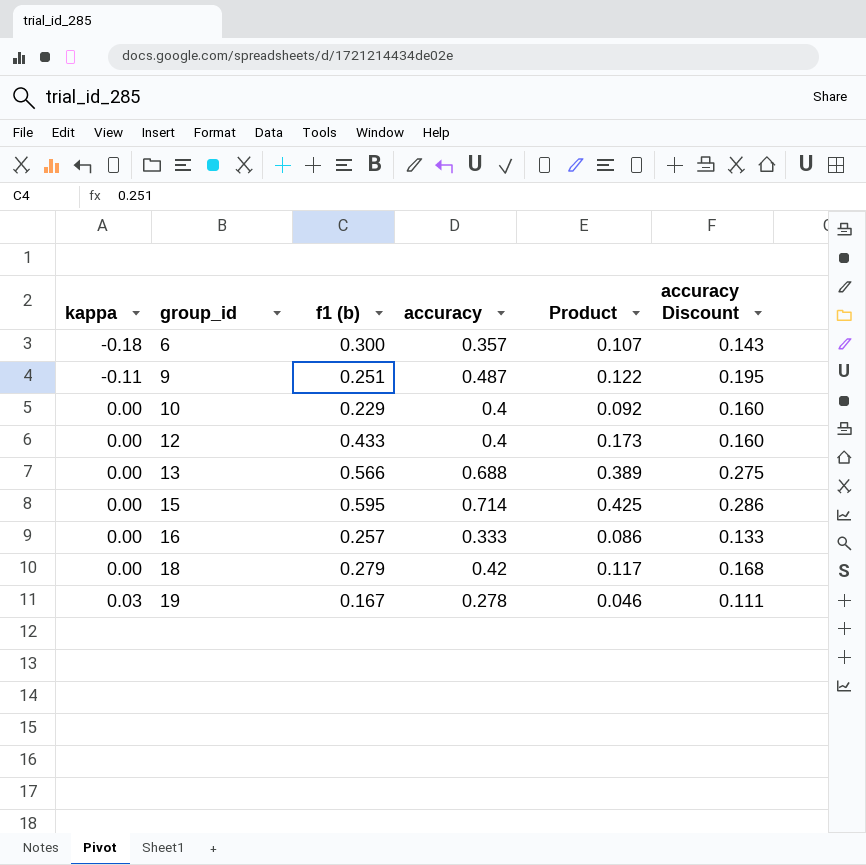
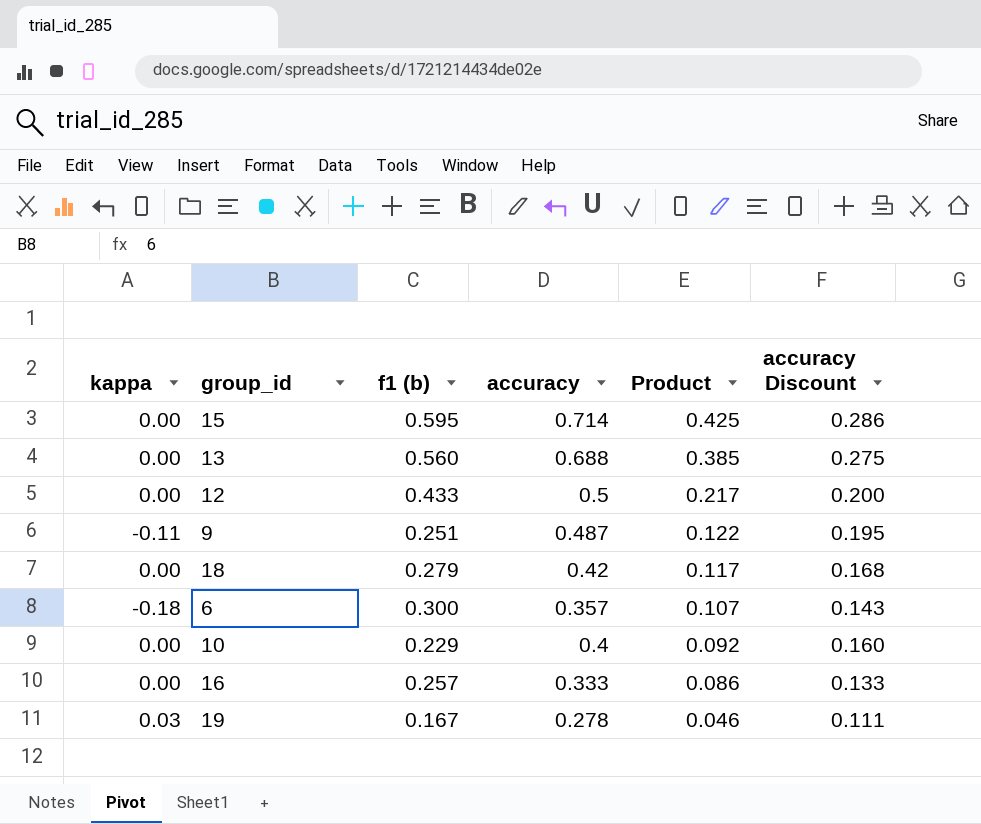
row order: kappa ascending -> Product descending
13 | f1 (b): 0.566 -> 0.560
13 | Product: 0.389 -> 0.385
12 | accuracy: 0.4 -> 0.5
12 | Product: 0.173 -> 0.217
12 | accuracy Discount: 0.160 -> 0.200

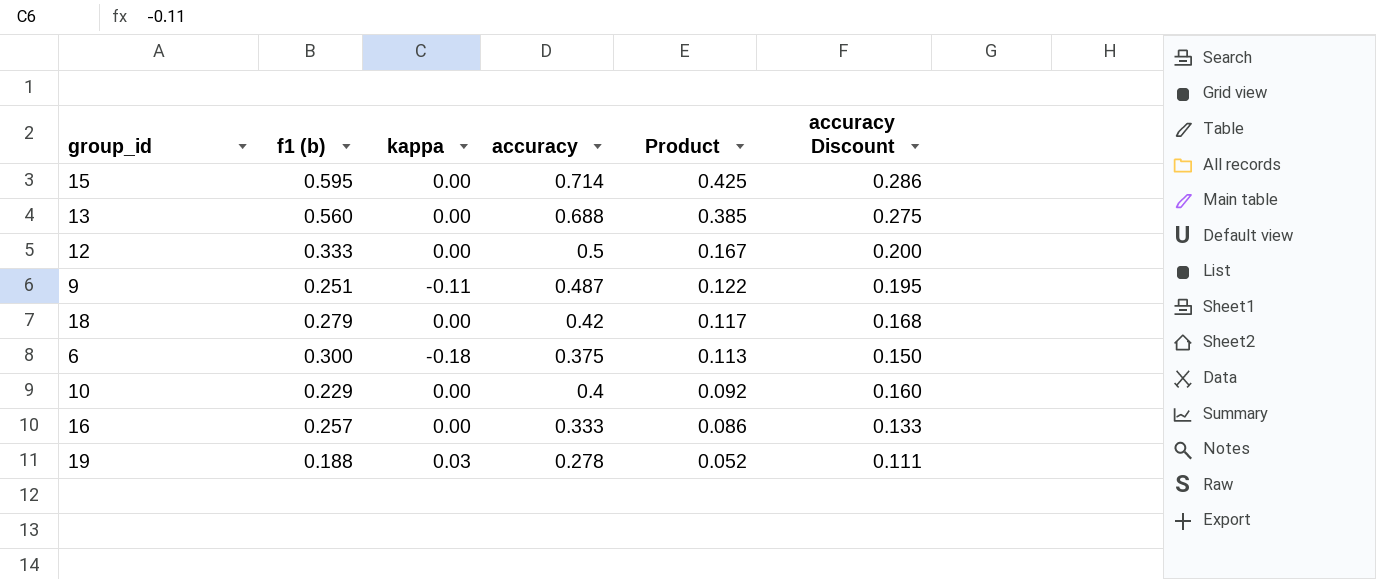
column kappa | position: 1 -> 3
12 | f1 (b): 0.433 -> 0.333
12 | Product: 0.217 -> 0.167
6 | accuracy: 0.357 -> 0.375
6 | Product: 0.107 -> 0.113
6 | accuracy Discount: 0.143 -> 0.150
19 | f1 (b): 0.167 -> 0.188
19 | Product: 0.046 -> 0.052

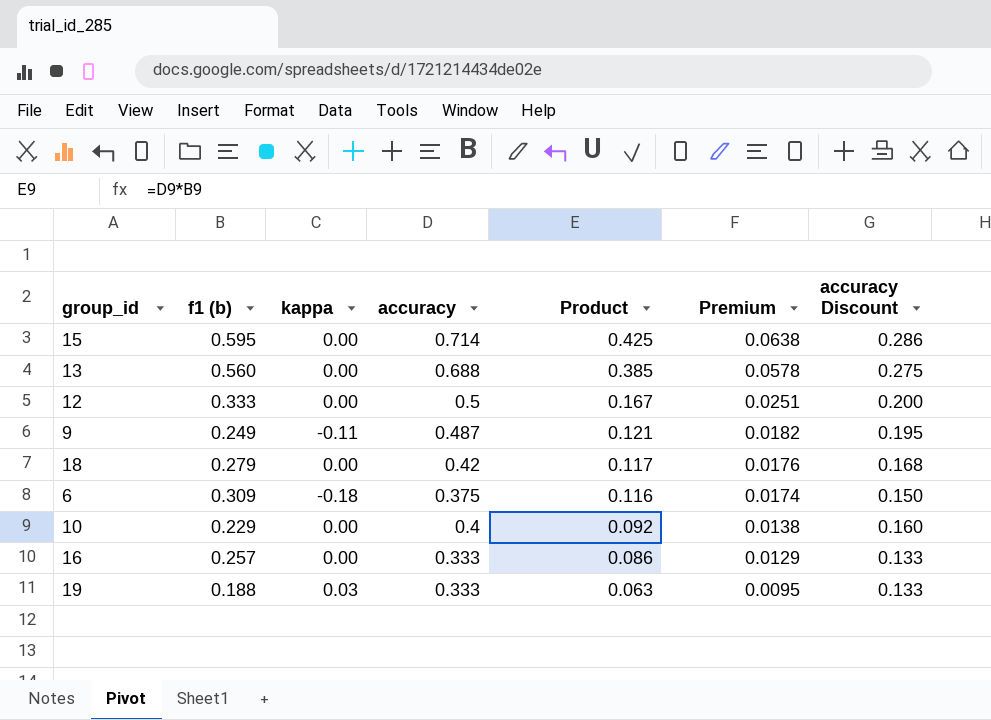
column Premium | formula: none -> [Product] * 0.15
9 | f1 (b): 0.251 -> 0.249
9 | Product: 0.122 -> 0.121
6 | f1 (b): 0.300 -> 0.309
6 | Product: 0.113 -> 0.116
19 | accuracy: 0.278 -> 0.333
19 | Product: 0.052 -> 0.063
19 | accuracy Discount: 0.111 -> 0.133

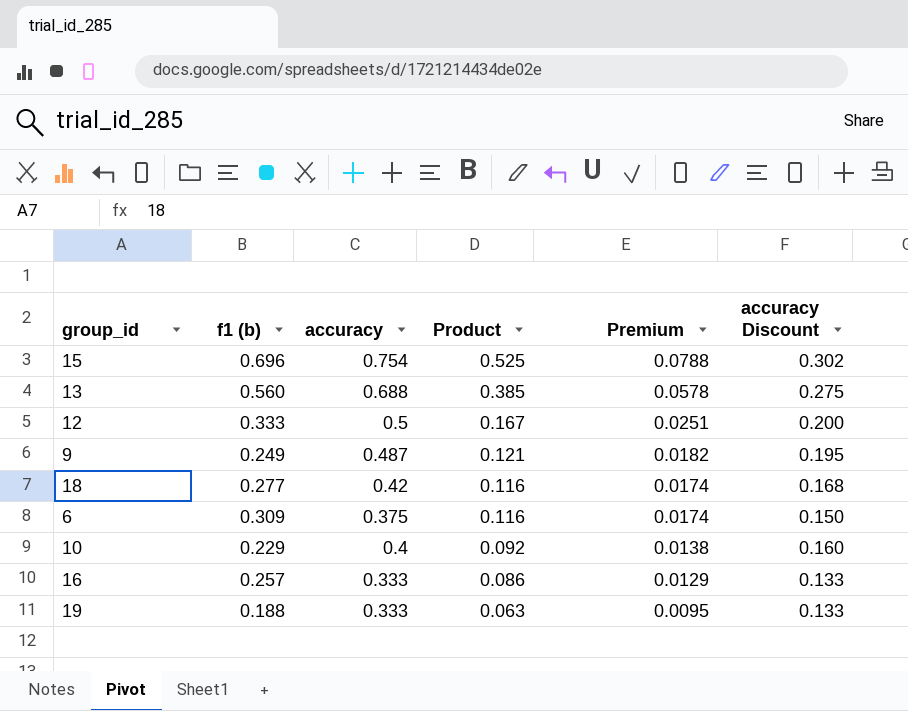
column kappa | position: 3 -> none
15 | f1 (b): 0.595 -> 0.696
15 | accuracy: 0.714 -> 0.754
15 | Product: 0.425 -> 0.525
15 | Premium: 0.0638 -> 0.0788
15 | accuracy Discount: 0.286 -> 0.302
18 | f1 (b): 0.279 -> 0.277
18 | Product: 0.117 -> 0.116
18 | Premium: 0.0176 -> 0.0174

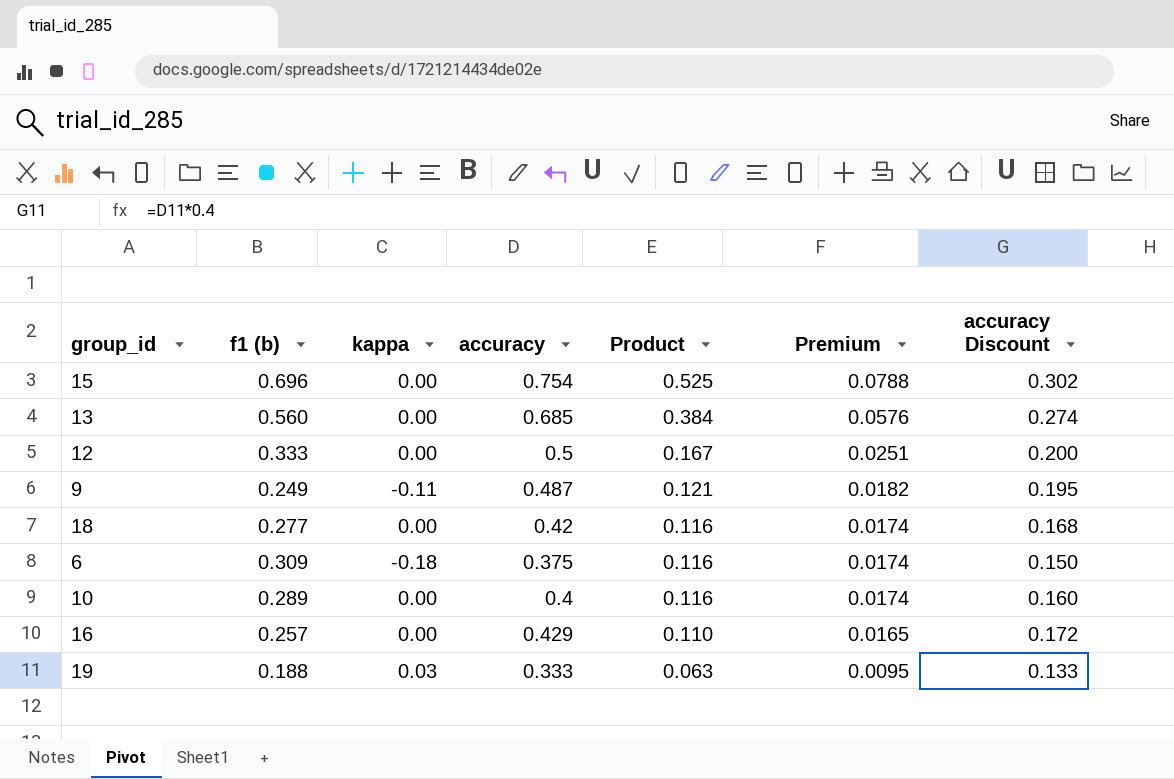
column kappa | position: none -> 3
13 | accuracy: 0.688 -> 0.685
13 | Product: 0.385 -> 0.384
13 | Premium: 0.0578 -> 0.0576
13 | accuracy Discount: 0.275 -> 0.274
10 | f1 (b): 0.229 -> 0.289
10 | Product: 0.092 -> 0.116
10 | Premium: 0.0138 -> 0.0174
16 | accuracy: 0.333 -> 0.429
16 | Product: 0.086 -> 0.110
16 | Premium: 0.0129 -> 0.0165
16 | accuracy Discount: 0.133 -> 0.172

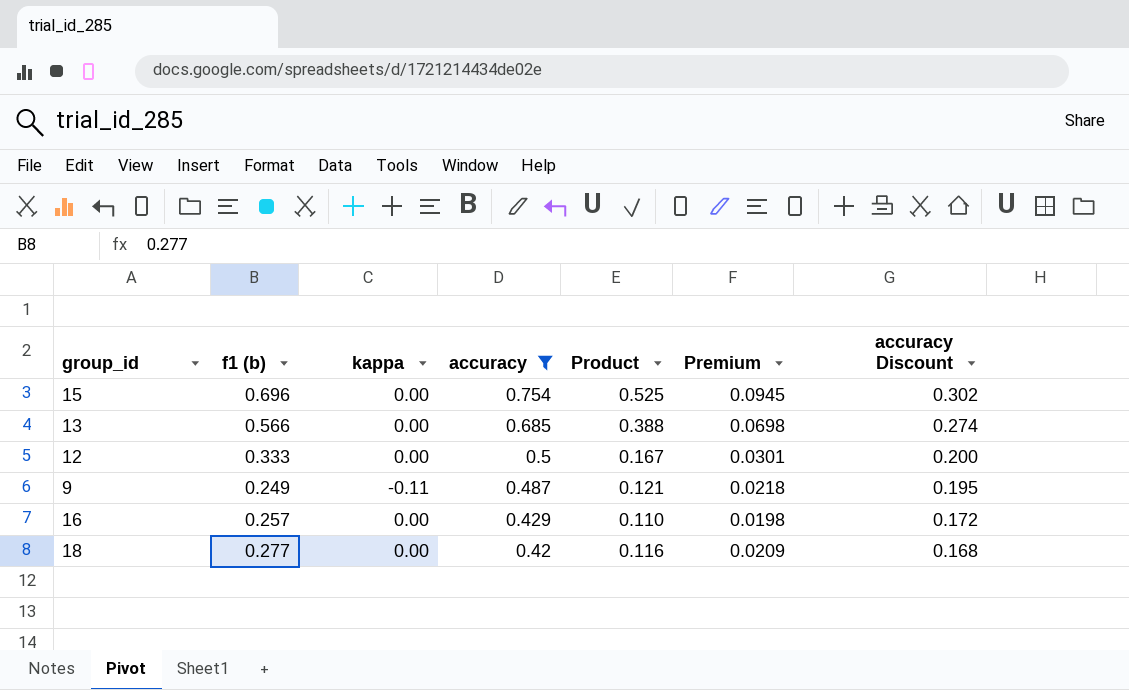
filter: none -> accuracy >= 0.42
row order: Product descending -> accuracy descending
column Premium | formula: [Product] * 0.15 -> [Product] * 0.18
13 | f1 (b): 0.560 -> 0.566
13 | Product: 0.384 -> 0.388

